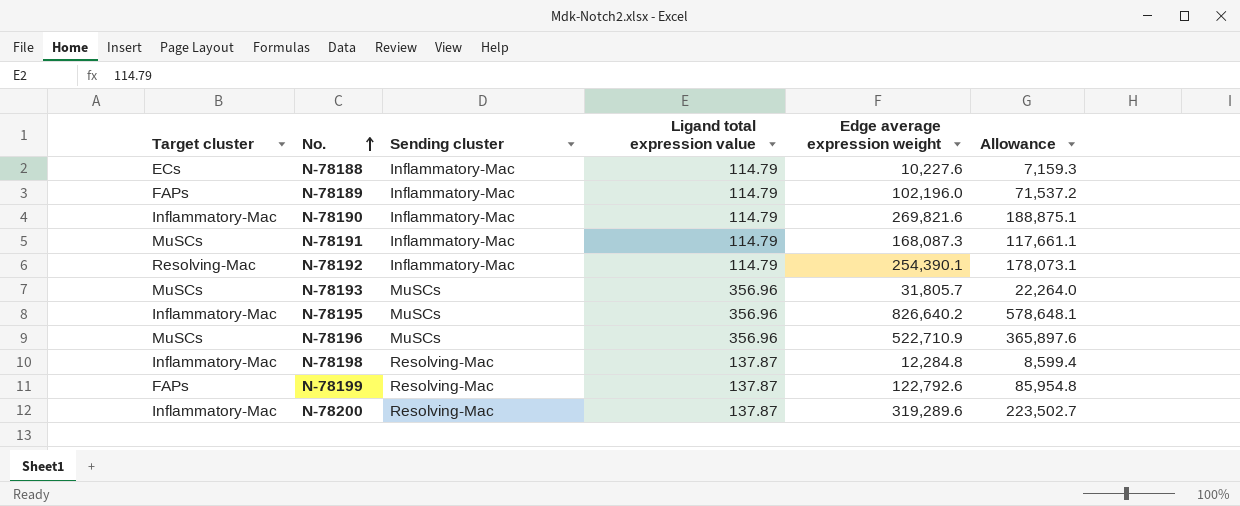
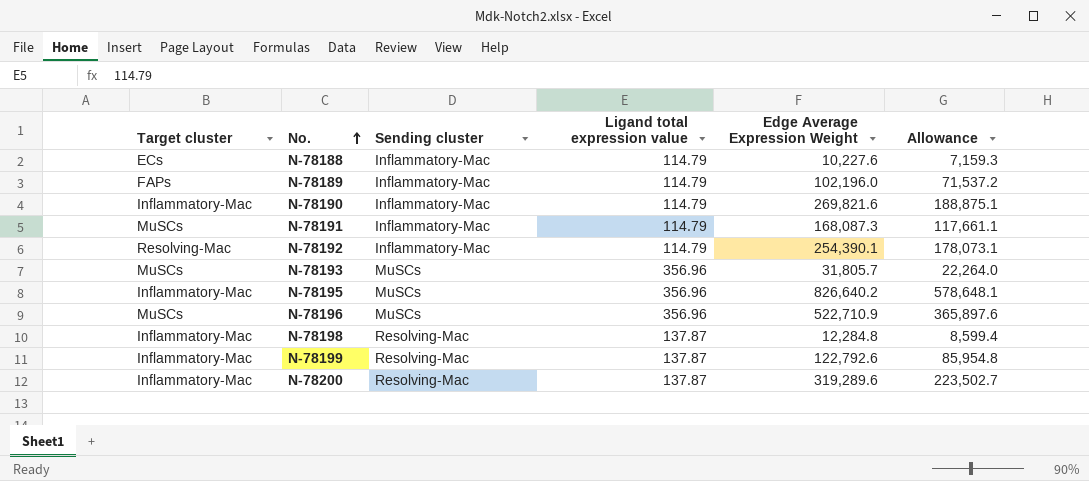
column name: Edge average expression weight -> Edge Average Expression Weight
N-78199 | Target cluster: FAPs -> Inflammatory-Mac

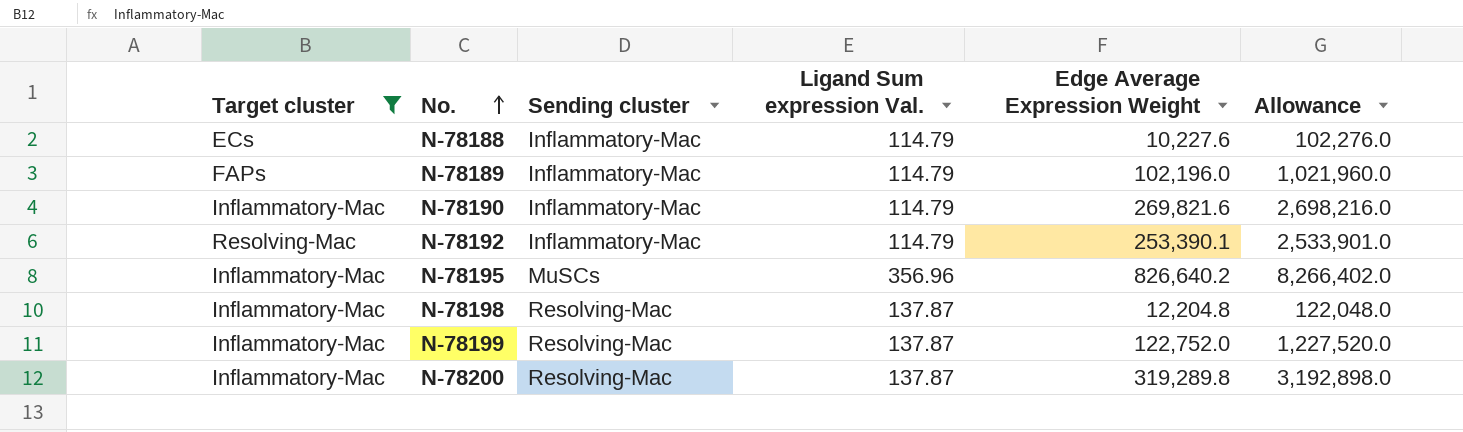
filter: none -> Target cluster != MuSCs
column name: Ligand total expression value -> Ligand Sum expression Val.
column Allowance | formula: [Edge Average Expression Weight] * 0.7 -> [Edge Average Expression Weight] * 10
N-78192 | Edge Average Expression Weight: 254,390.1 -> 253,390.1
N-78198 | Edge Average Expression Weight: 12,284.8 -> 12,204.8
N-78199 | Edge Average Expression Weight: 122,792.6 -> 122,752.0
N-78200 | Edge Average Expression Weight: 319,289.6 -> 319,289.8

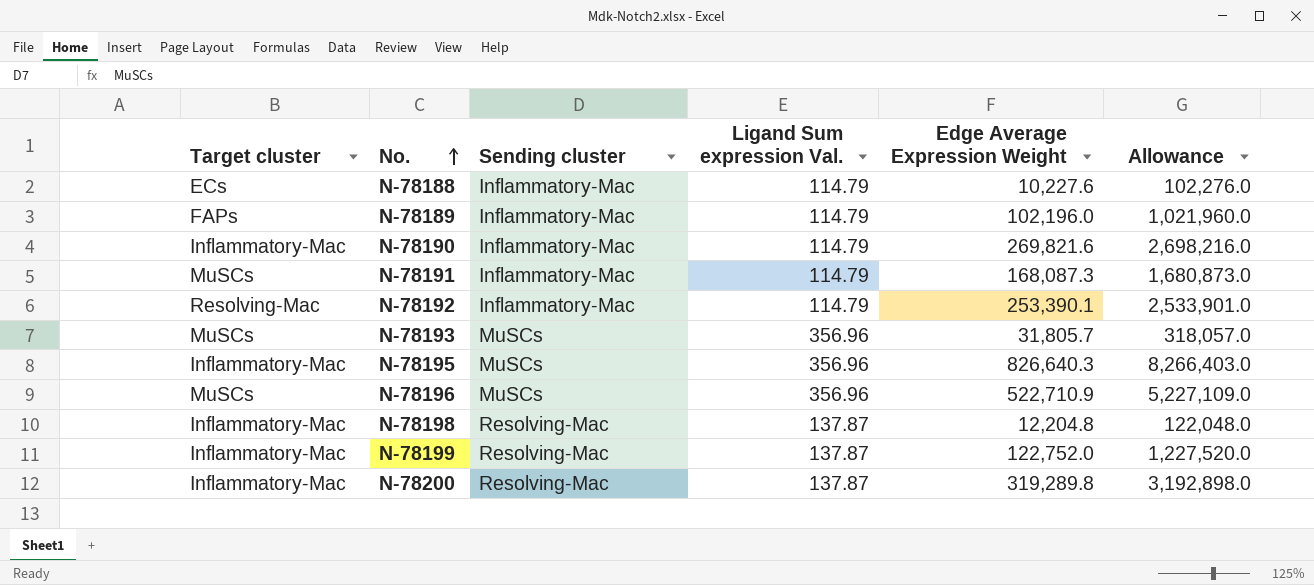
filter: Target cluster != MuSCs -> none
N-78195 | Edge Average Expression Weight: 826,640.2 -> 826,640.3
N-78195 | Allowance: 8,266,402.0 -> 8,266,403.0

